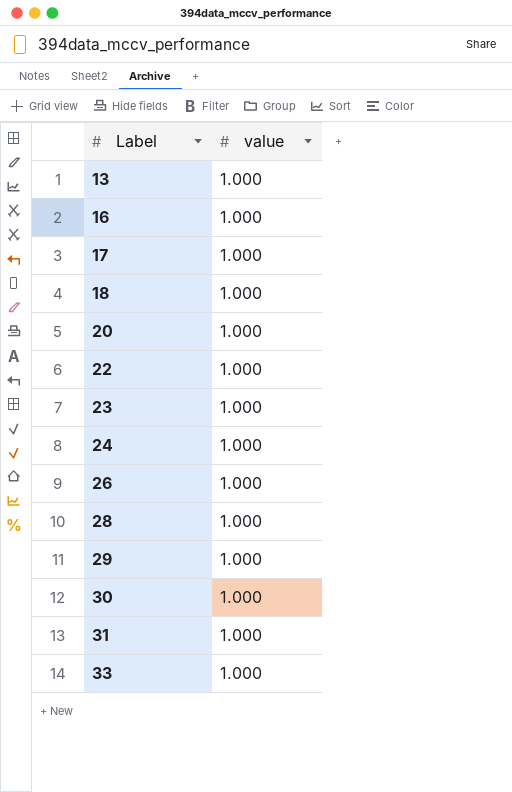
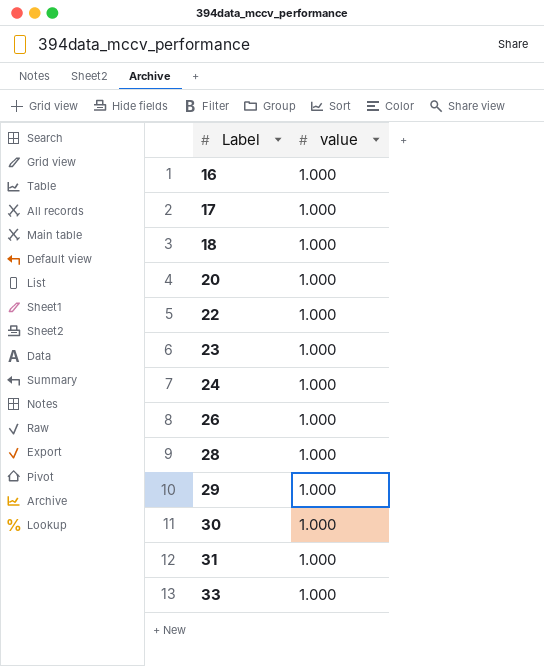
row 13: 1.000 -> none

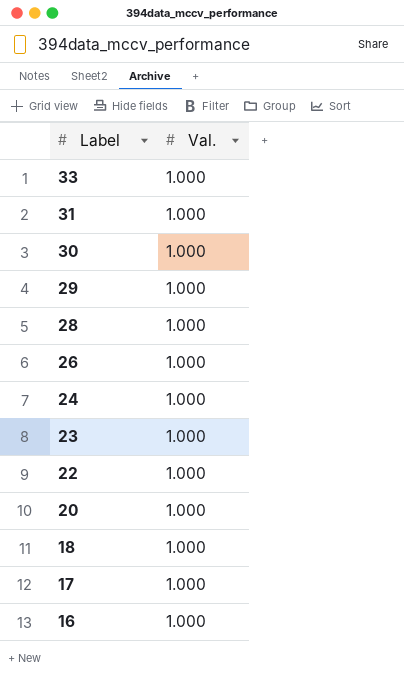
row order: Label ascending -> Label descending
column name: value -> Val.

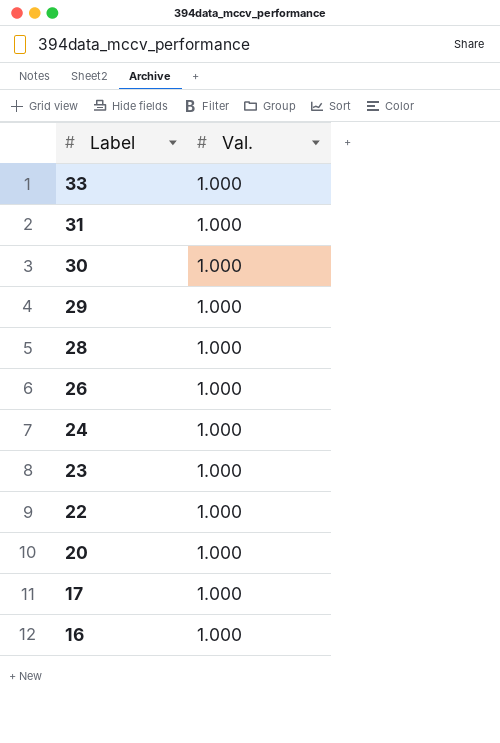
row 18: 1.000 -> none

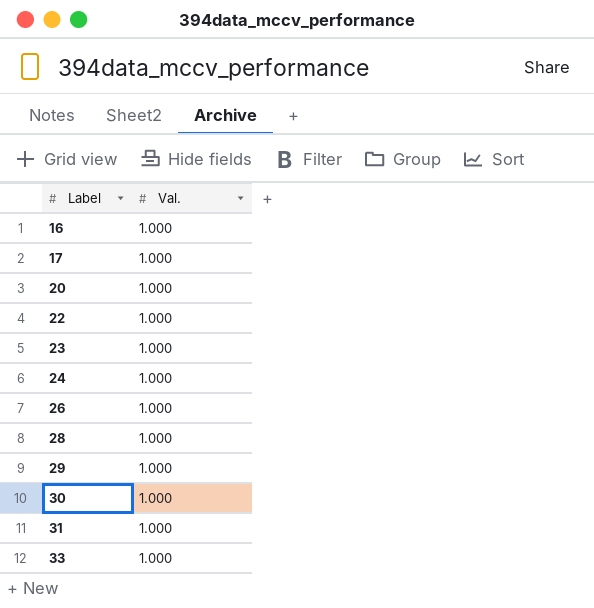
row order: Label descending -> Label ascending

